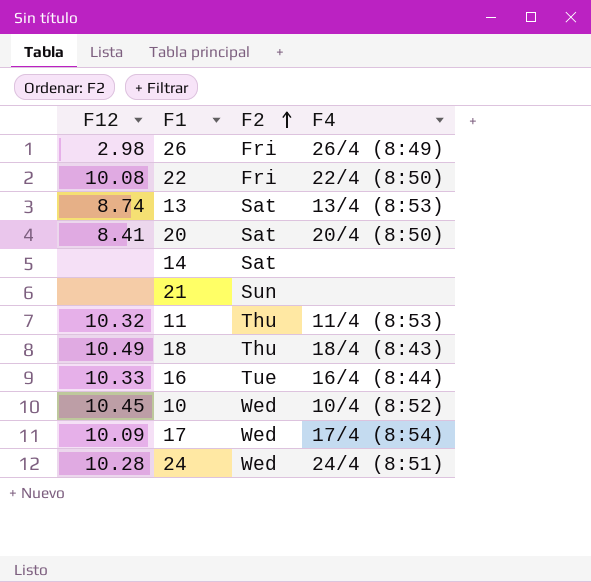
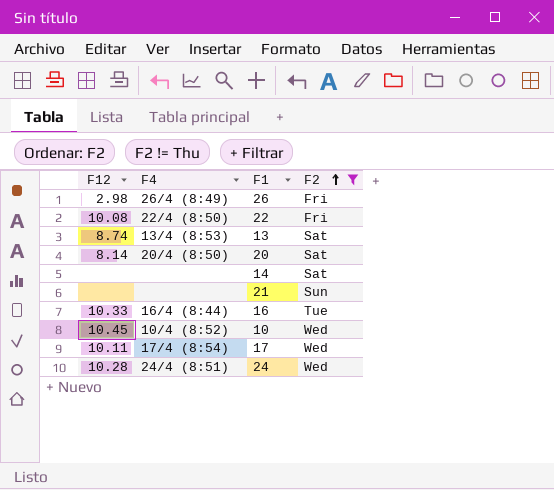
filter: none -> F2 != Thu
column F4 | position: 4 -> 2
20 | F12: 8.41 -> 8.14
17 | F12: 10.09 -> 10.11

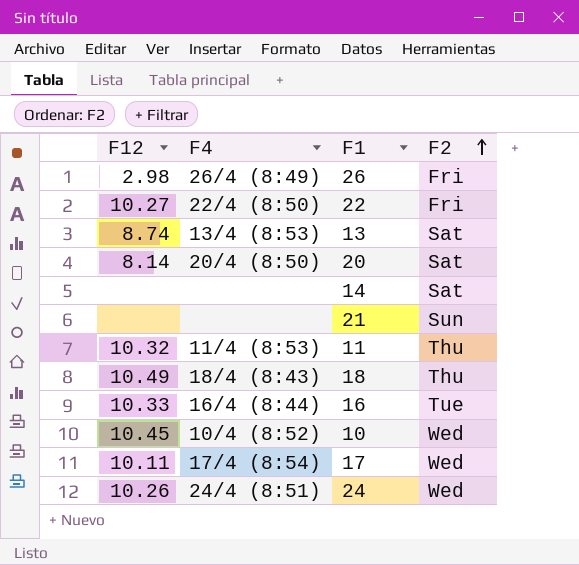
filter: F2 != Thu -> none
22 | F12: 10.08 -> 10.27
24 | F12: 10.28 -> 10.26

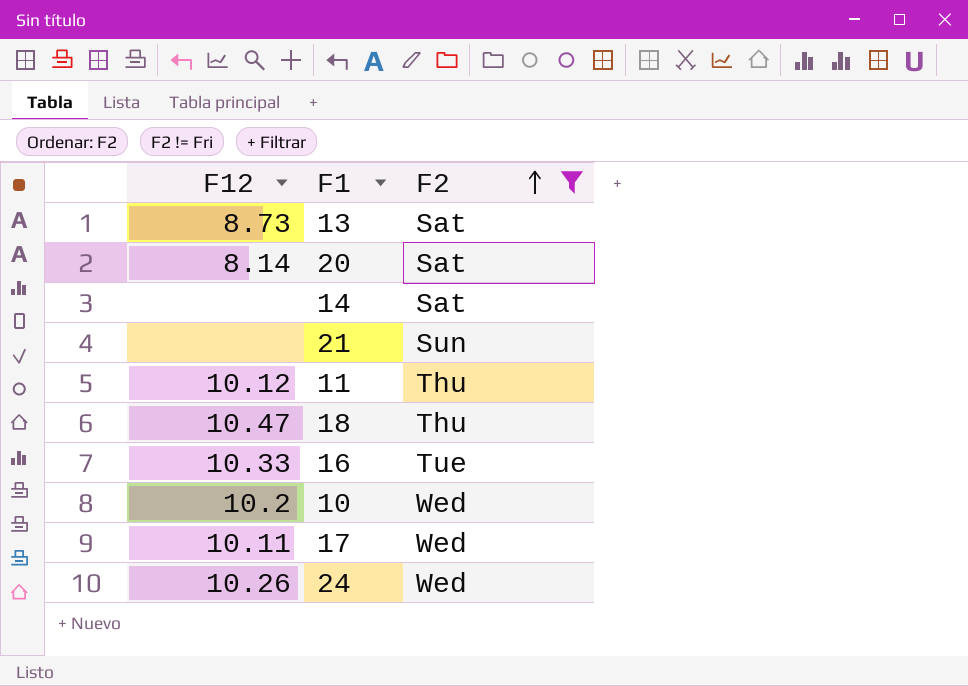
filter: none -> F2 != Fri
column F4 | position: 2 -> none
13 | F12: 8.74 -> 8.73
11 | F12: 10.32 -> 10.12
18 | F12: 10.49 -> 10.47
10 | F12: 10.45 -> 10.2

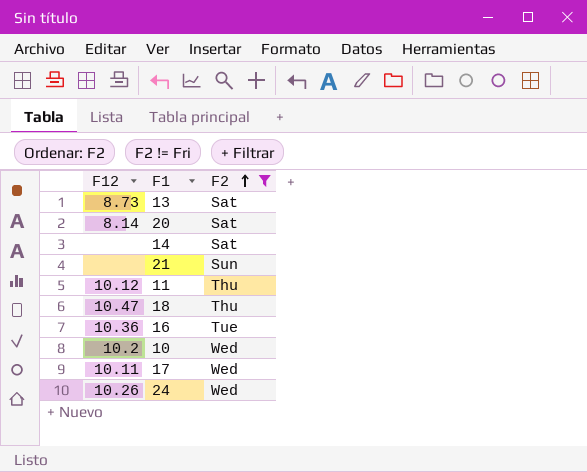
16 | F12: 10.33 -> 10.36

